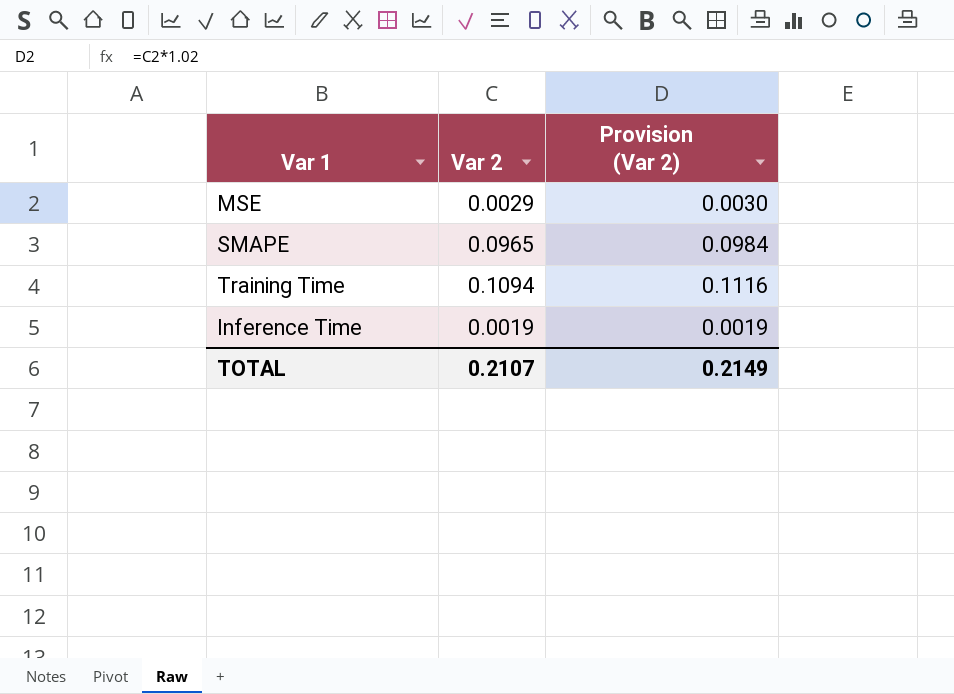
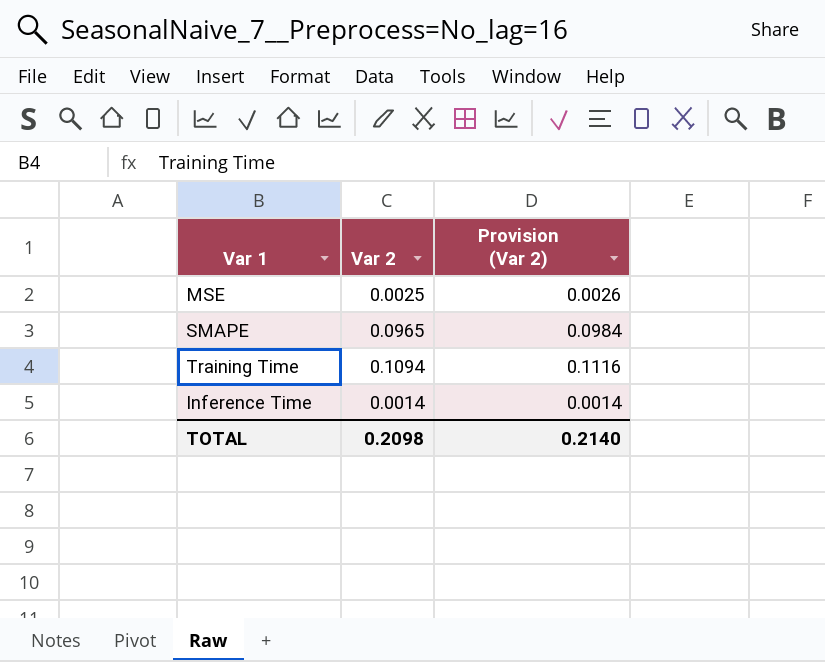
MSE | Var 2: 0.0029 -> 0.0025
MSE | Provision (Var 2): 0.0030 -> 0.0026
Inference Time | Var 2: 0.0019 -> 0.0014
Inference Time | Provision (Var 2): 0.0019 -> 0.0014
TOTAL | Var 2: 0.2107 -> 0.2098
TOTAL | Provision (Var 2): 0.2149 -> 0.2140

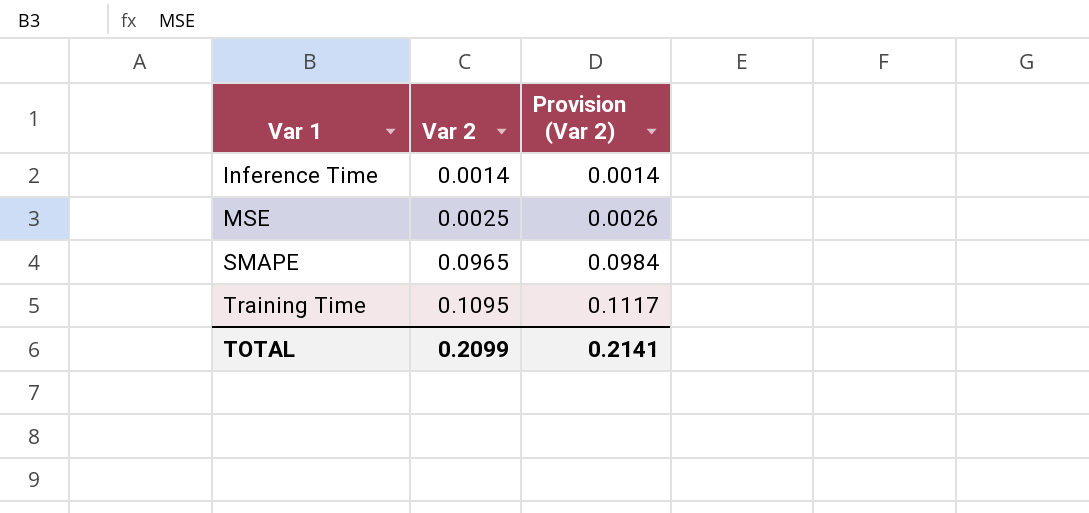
row order: none -> Var 1 ascending
Training Time | Var 2: 0.1094 -> 0.1095
Training Time | Provision (Var 2): 0.1116 -> 0.1117
TOTAL | Var 2: 0.2098 -> 0.2099
TOTAL | Provision (Var 2): 0.2140 -> 0.2141

